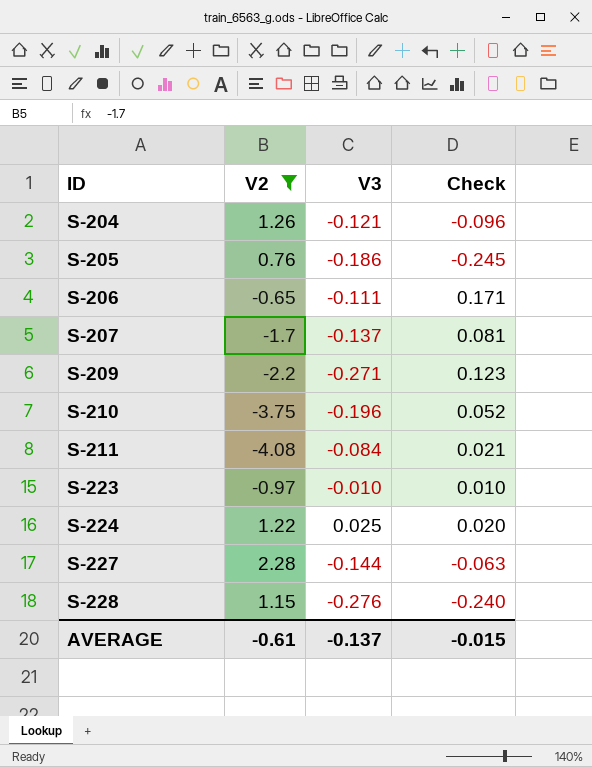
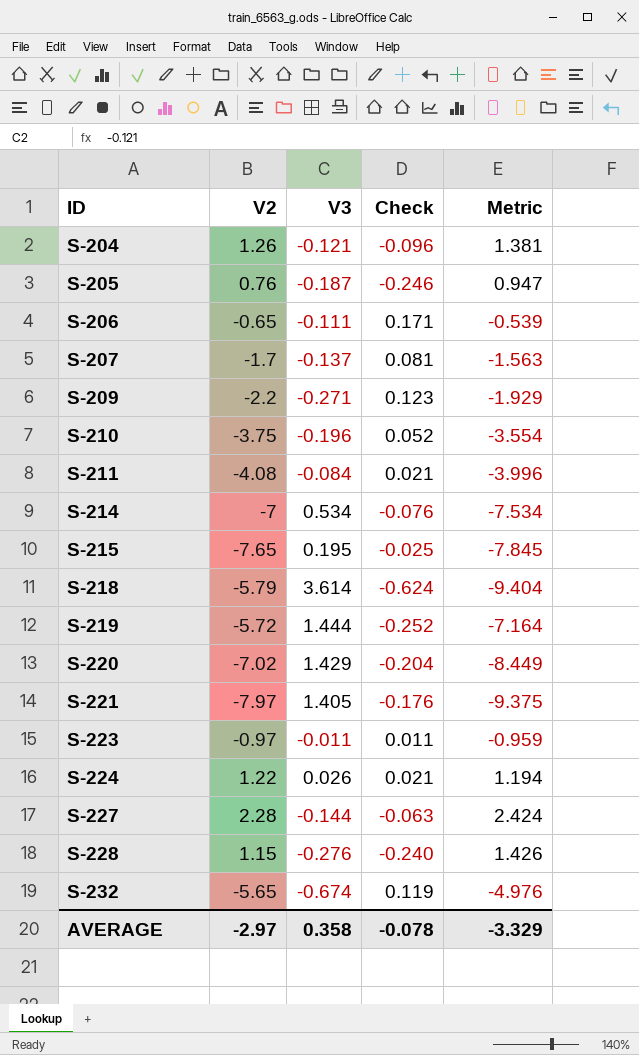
filter: V2 >= -4.08 -> none
column Metric | formula: none -> [V2] - [V3]
S-205 | V3: -0.186 -> -0.187
S-205 | Check: -0.245 -> -0.246
S-223 | V3: -0.010 -> -0.011
S-223 | Check: 0.010 -> 0.011
S-224 | V3: 0.025 -> 0.026
S-224 | Check: 0.020 -> 0.021
AVERAGE | V2: -0.61 -> -2.97
AVERAGE | V3: -0.137 -> 0.358
AVERAGE | Check: -0.015 -> -0.078

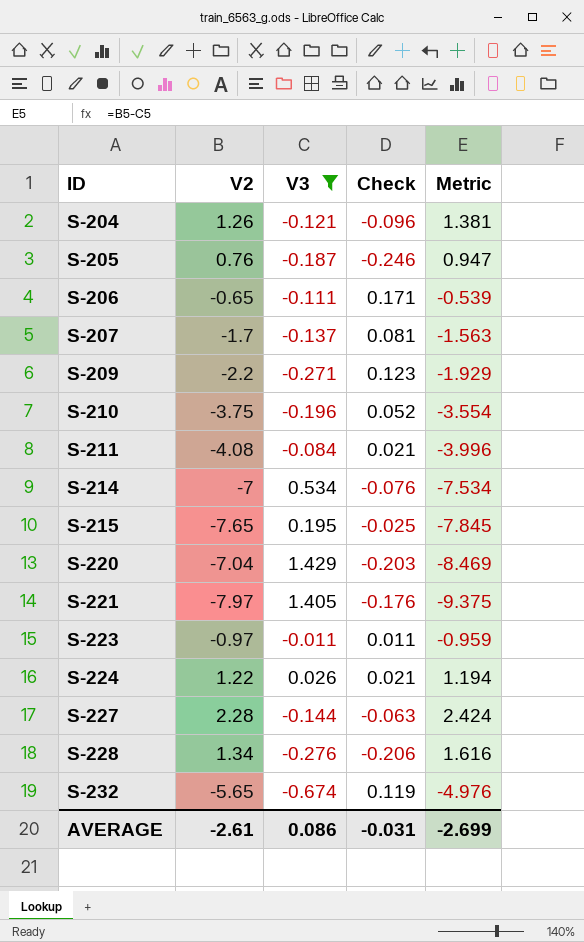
filter: none -> V3 <= 1.429
S-220 | V2: -7.02 -> -7.04
S-220 | Check: -0.204 -> -0.203
S-220 | Metric: -8.449 -> -8.469
S-228 | V2: 1.15 -> 1.34
S-228 | Check: -0.240 -> -0.206
S-228 | Metric: 1.426 -> 1.616
AVERAGE | V2: -2.97 -> -2.61
AVERAGE | V3: 0.358 -> 0.086
AVERAGE | Check: -0.078 -> -0.031
AVERAGE | Metric: -3.329 -> -2.699

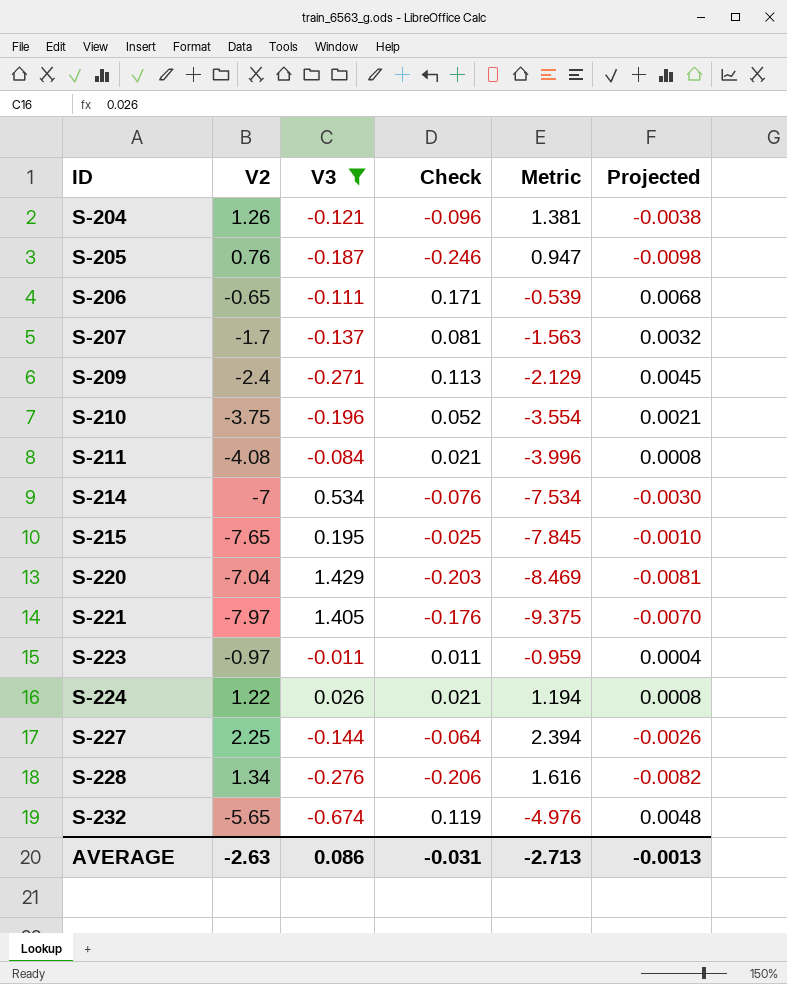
column Projected | formula: none -> [Check] * 0.04
S-209 | V2: -2.2 -> -2.4
S-209 | Check: 0.123 -> 0.113
S-209 | Metric: -1.929 -> -2.129
S-227 | V2: 2.28 -> 2.25
S-227 | Check: -0.063 -> -0.064
S-227 | Metric: 2.424 -> 2.394
AVERAGE | V2: -2.61 -> -2.63
AVERAGE | Metric: -2.699 -> -2.713

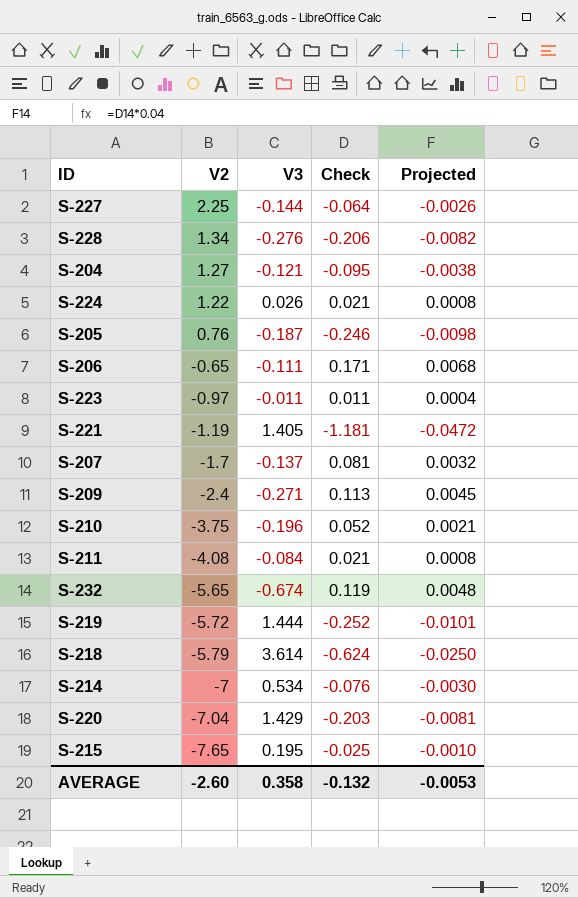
filter: V3 <= 1.429 -> none
row order: ID ascending -> V2 descending
column Metric | formula: [V2] - [V3] -> none
S-204 | V2: 1.26 -> 1.27
S-204 | Check: -0.096 -> -0.095
S-221 | V2: -7.97 -> -1.19
S-221 | Check: -0.176 -> -1.181
S-221 | Projected: -0.0070 -> -0.0472
AVERAGE | V2: -2.63 -> -2.60
AVERAGE | V3: 0.086 -> 0.358
AVERAGE | Check: -0.031 -> -0.132
AVERAGE | Projected: -0.0013 -> -0.0053

